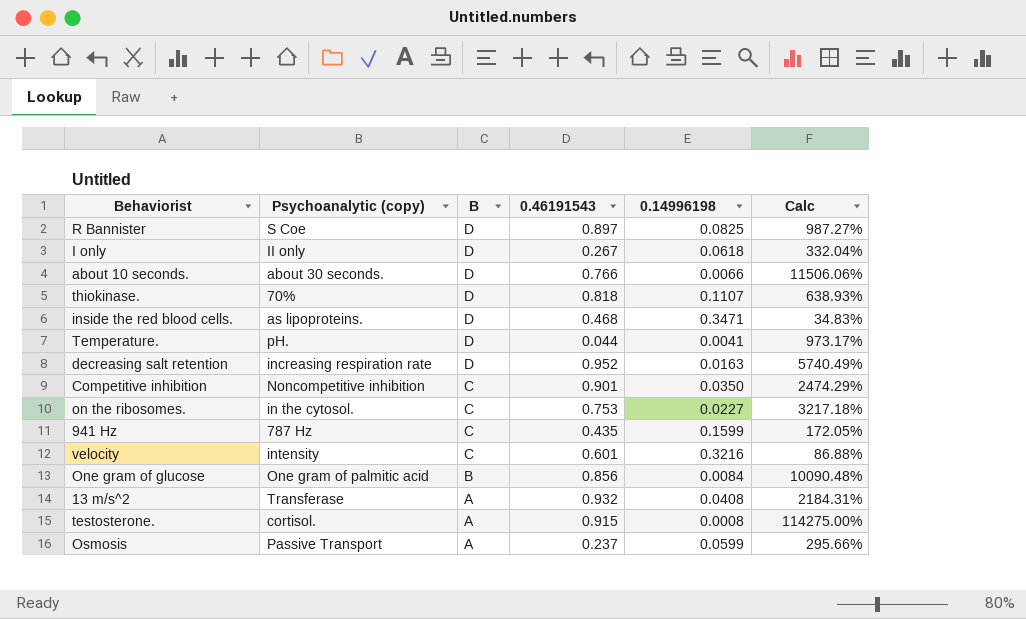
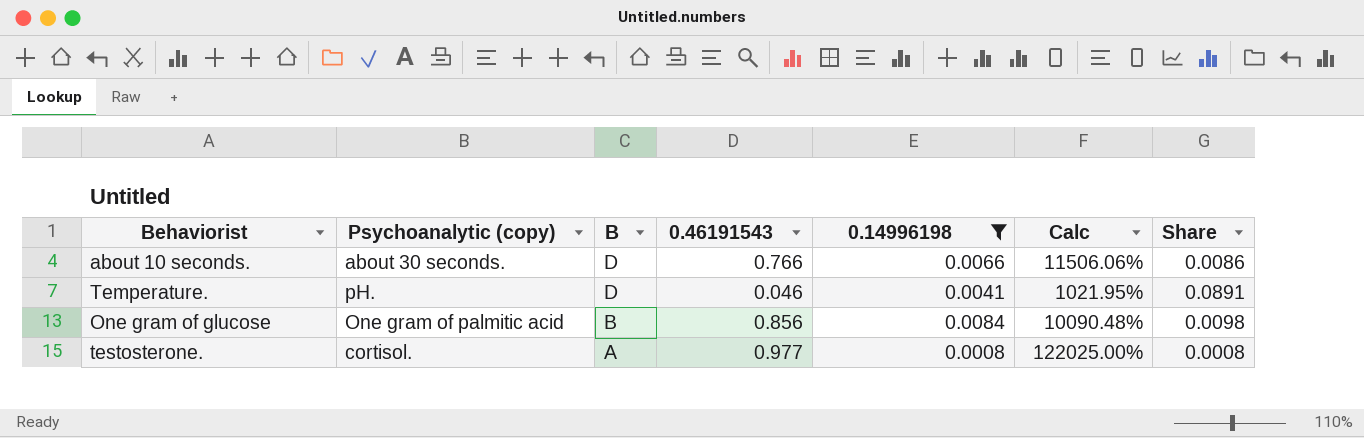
filter: none -> 0.14996198 <= 0.0084
column Share | formula: none -> [0.14996198] / [0.46191543]
Temperature. | 0.46191543: 0.044 -> 0.046
Temperature. | Calc: 973.17% -> 1021.95%
testosterone. | 0.46191543: 0.915 -> 0.977
testosterone. | Calc: 114275.00% -> 122025.00%

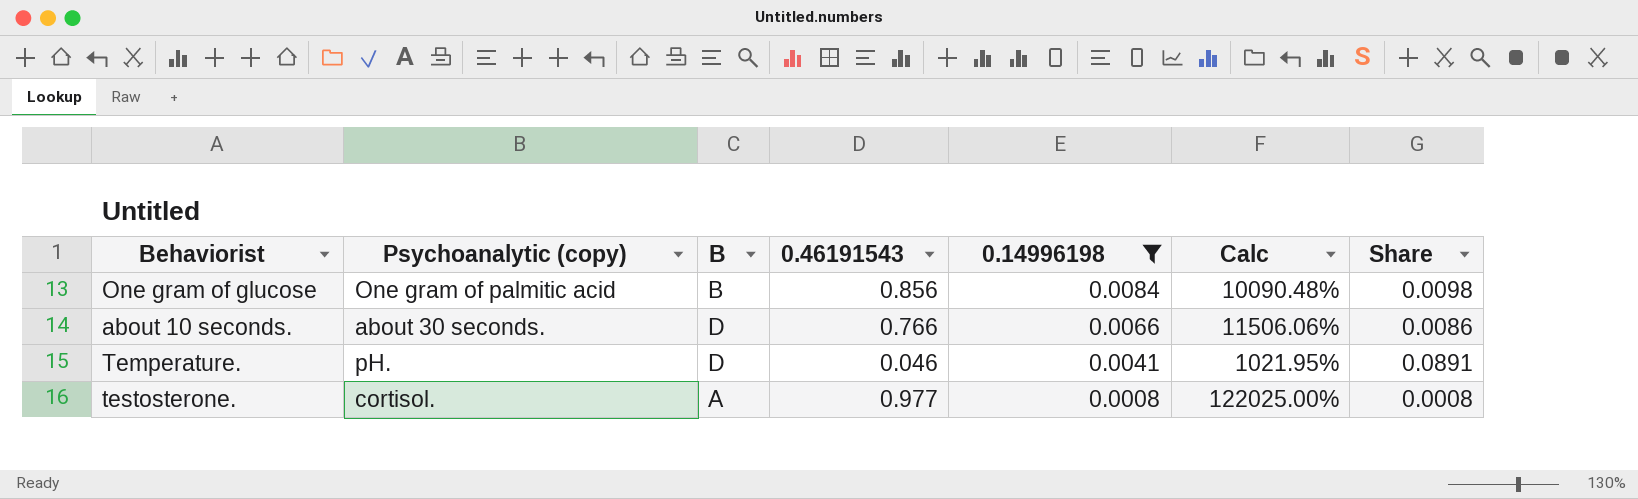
row order: B descending -> 0.14996198 descending

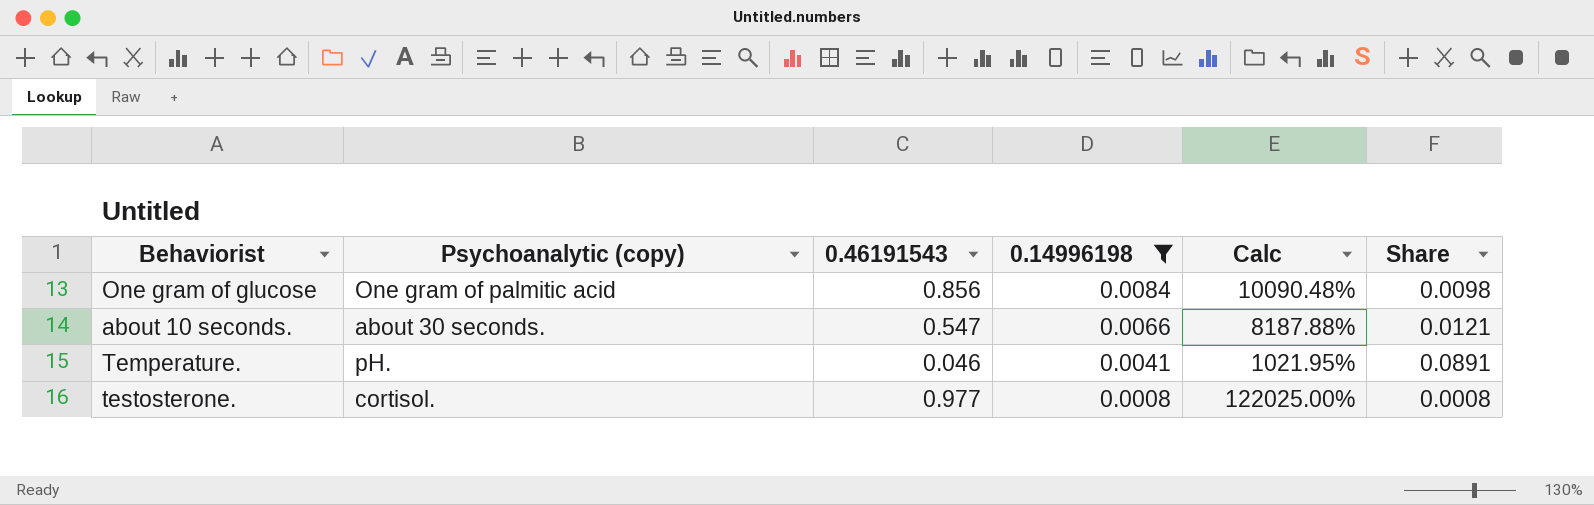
column B | position: 3 -> none
about 10 seconds. | 0.46191543: 0.766 -> 0.547
about 10 seconds. | Calc: 11506.06% -> 8187.88%
about 10 seconds. | Share: 0.0086 -> 0.0121

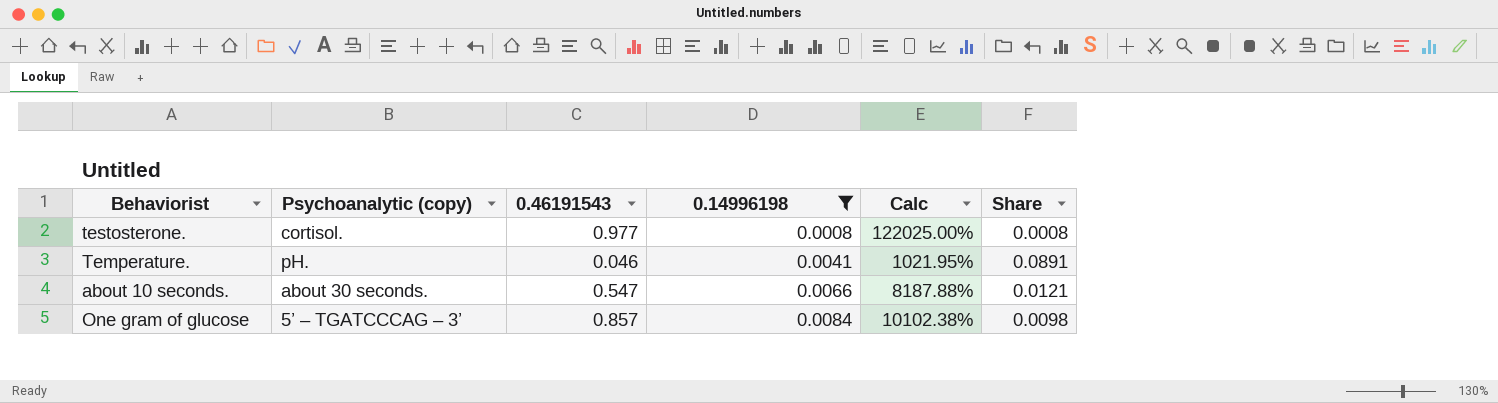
row order: 0.14996198 descending -> 0.14996198 ascending
One gram of glucose | Psychoanalytic (copy): One gram of palmitic acid -> 5’ – TGATCCCAG – 3’
One gram of glucose | 0.46191543: 0.856 -> 0.857
One gram of glucose | Calc: 10090.48% -> 10102.38%

